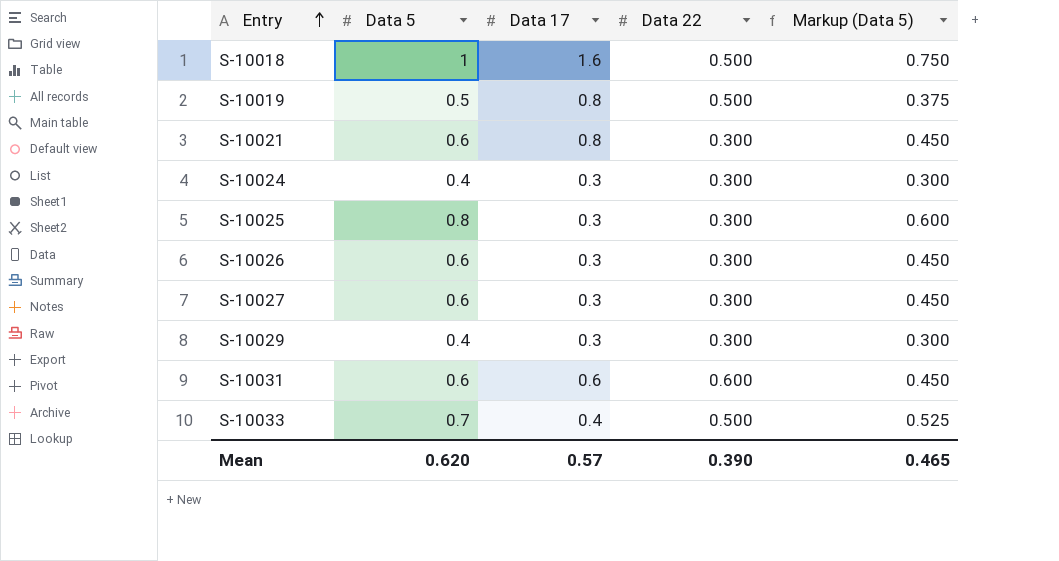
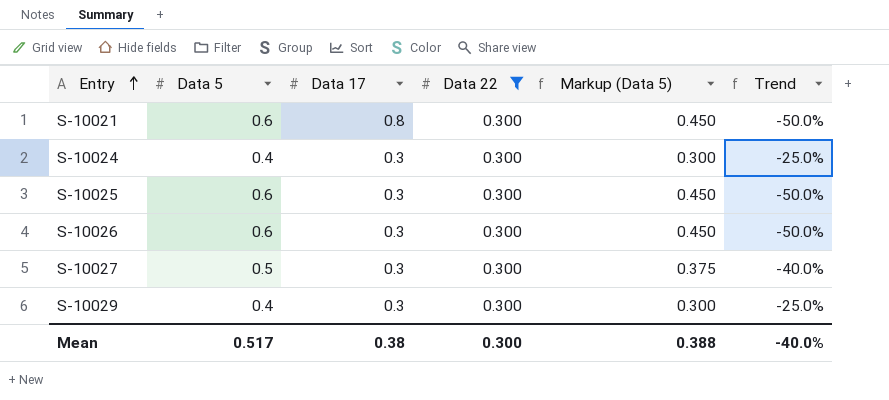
filter: none -> Data 22 = 0.300
column Trend | formula: none -> ([Data 22] - [Data 5]) / [Data 5]
S-10025 | Data 5: 0.8 -> 0.6
S-10025 | Markup (Data 5): 0.600 -> 0.450
S-10027 | Data 5: 0.6 -> 0.5
S-10027 | Markup (Data 5): 0.450 -> 0.375
Mean | Data 5: 0.620 -> 0.517
Mean | Data 17: 0.57 -> 0.38
Mean | Data 22: 0.390 -> 0.300
Mean | Markup (Data 5): 0.465 -> 0.388

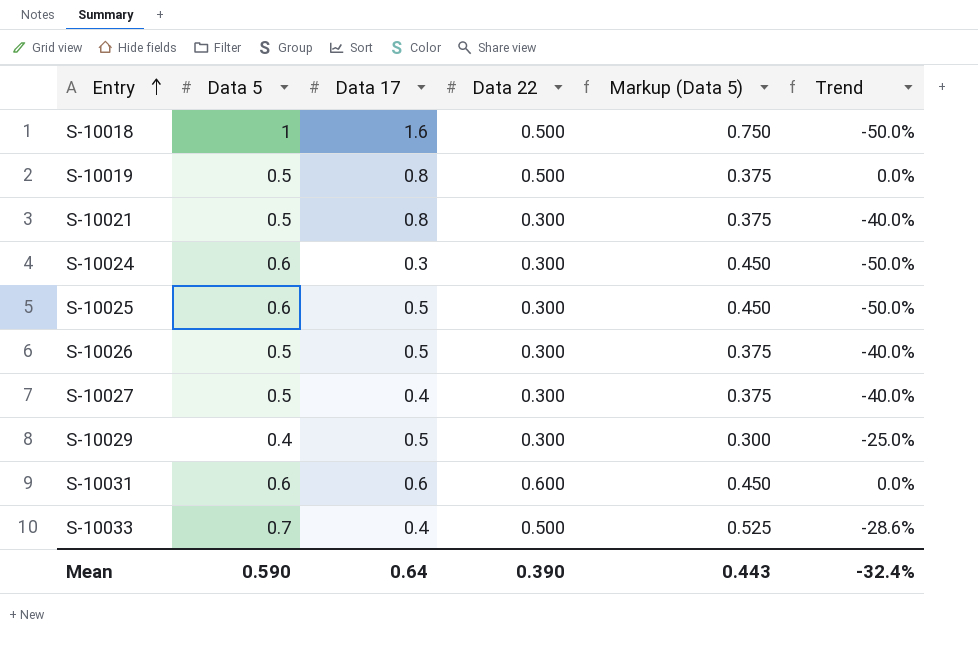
filter: Data 22 = 0.300 -> none
S-10021 | Data 5: 0.6 -> 0.5
S-10021 | Markup (Data 5): 0.450 -> 0.375
S-10021 | Trend: -50.0% -> -40.0%
S-10024 | Data 5: 0.4 -> 0.6
S-10024 | Markup (Data 5): 0.300 -> 0.450
S-10024 | Trend: -25.0% -> -50.0%
S-10025 | Data 17: 0.3 -> 0.5
S-10026 | Data 5: 0.6 -> 0.5
S-10026 | Data 17: 0.3 -> 0.5
S-10026 | Markup (Data 5): 0.450 -> 0.375
S-10026 | Trend: -50.0% -> -40.0%
S-10027 | Data 17: 0.3 -> 0.4
S-10029 | Data 17: 0.3 -> 0.5
Mean | Data 5: 0.517 -> 0.590
Mean | Data 17: 0.38 -> 0.64
Mean | Data 22: 0.300 -> 0.390
Mean | Markup (Data 5): 0.388 -> 0.443
Mean | Trend: -40.0% -> -32.4%

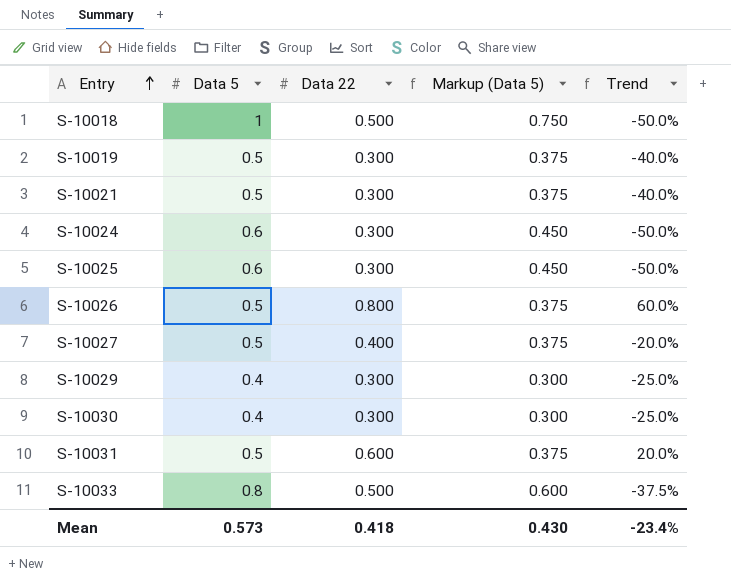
column Data 17 | position: 3 -> none
S-10019 | Data 22: 0.500 -> 0.300
S-10019 | Trend: 0.0% -> -40.0%
S-10026 | Data 22: 0.300 -> 0.800
S-10026 | Trend: -40.0% -> 60.0%
S-10027 | Data 22: 0.300 -> 0.400
S-10027 | Trend: -40.0% -> -20.0%
row S-10030: none -> 0.4 | 0.300 | 0.300 | -25.0%
S-10031 | Data 5: 0.6 -> 0.5
S-10031 | Markup (Data 5): 0.450 -> 0.375
S-10031 | Trend: 0.0% -> 20.0%
S-10033 | Data 5: 0.7 -> 0.8
S-10033 | Markup (Data 5): 0.525 -> 0.600
S-10033 | Trend: -28.6% -> -37.5%
Mean | Data 5: 0.590 -> 0.573
Mean | Data 22: 0.390 -> 0.418
Mean | Markup (Data 5): 0.443 -> 0.430
Mean | Trend: -32.4% -> -23.4%

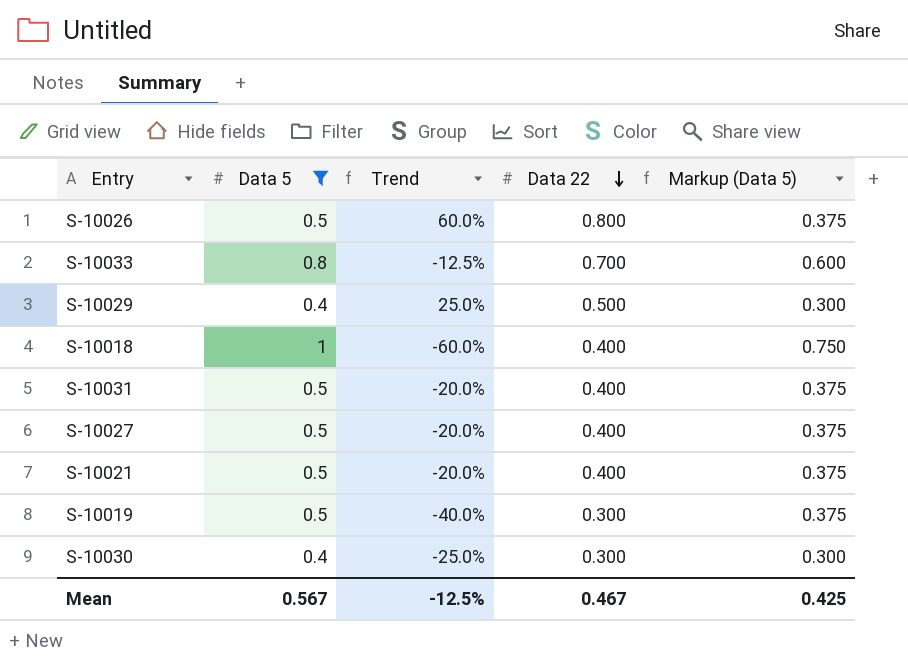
filter: none -> Data 5 != 0.6
row order: Entry ascending -> Data 22 descending
column Trend | position: 5 -> 3
S-10033 | Trend: -37.5% -> -12.5%
S-10033 | Data 22: 0.500 -> 0.700
S-10029 | Trend: -25.0% -> 25.0%
S-10029 | Data 22: 0.300 -> 0.500
S-10018 | Trend: -50.0% -> -60.0%
S-10018 | Data 22: 0.500 -> 0.400
S-10031 | Trend: 20.0% -> -20.0%
S-10031 | Data 22: 0.600 -> 0.400
S-10021 | Trend: -40.0% -> -20.0%
S-10021 | Data 22: 0.300 -> 0.400
Mean | Data 5: 0.573 -> 0.567
Mean | Trend: -23.4% -> -12.5%
Mean | Data 22: 0.418 -> 0.467
Mean | Markup (Data 5): 0.430 -> 0.425

